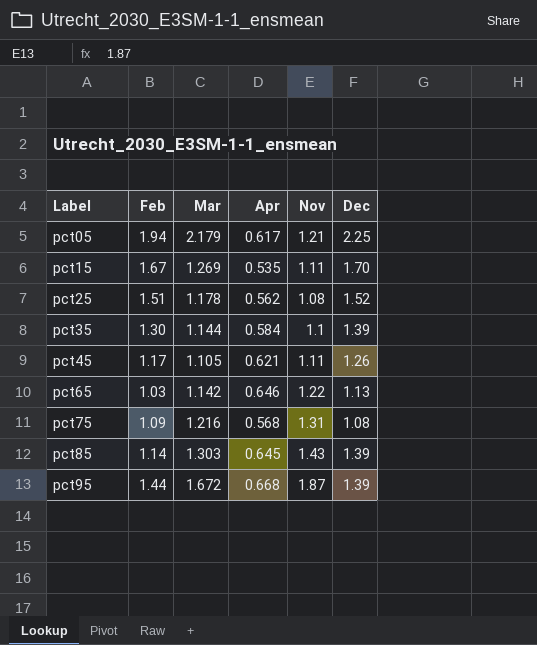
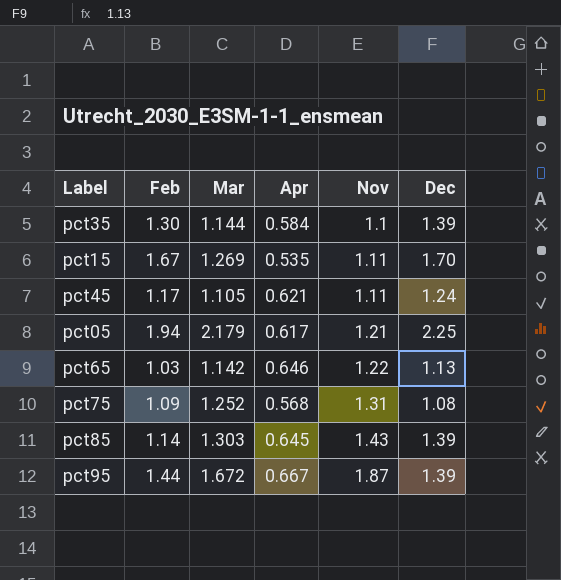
row order: Label ascending -> Nov ascending
row pct25: 1.51 | 1.178 | 0.562 | 1.08 | 1.52 -> none
pct45 | Dec: 1.26 -> 1.24
pct75 | Mar: 1.216 -> 1.252
pct95 | Apr: 0.668 -> 0.667

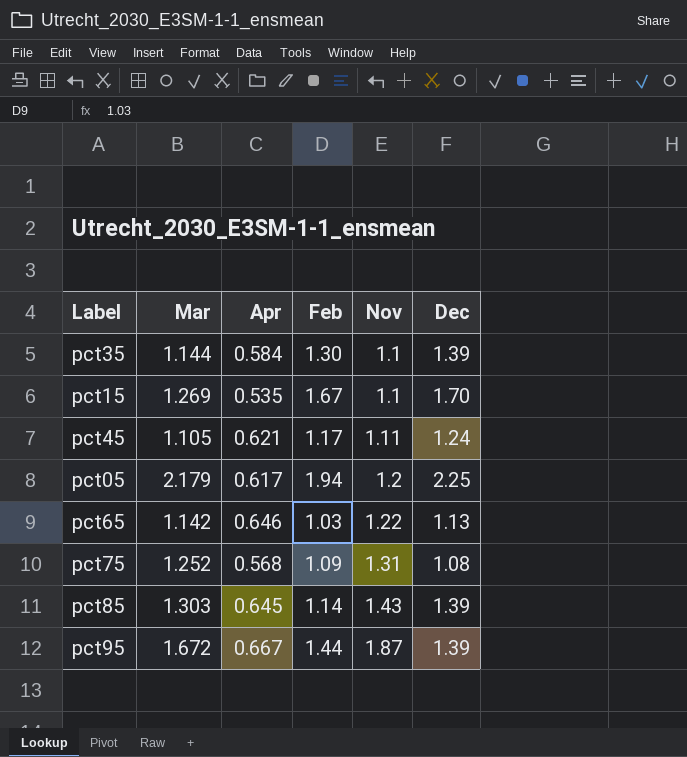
column Feb | position: 2 -> 4
pct15 | Nov: 1.11 -> 1.1
pct05 | Nov: 1.21 -> 1.2

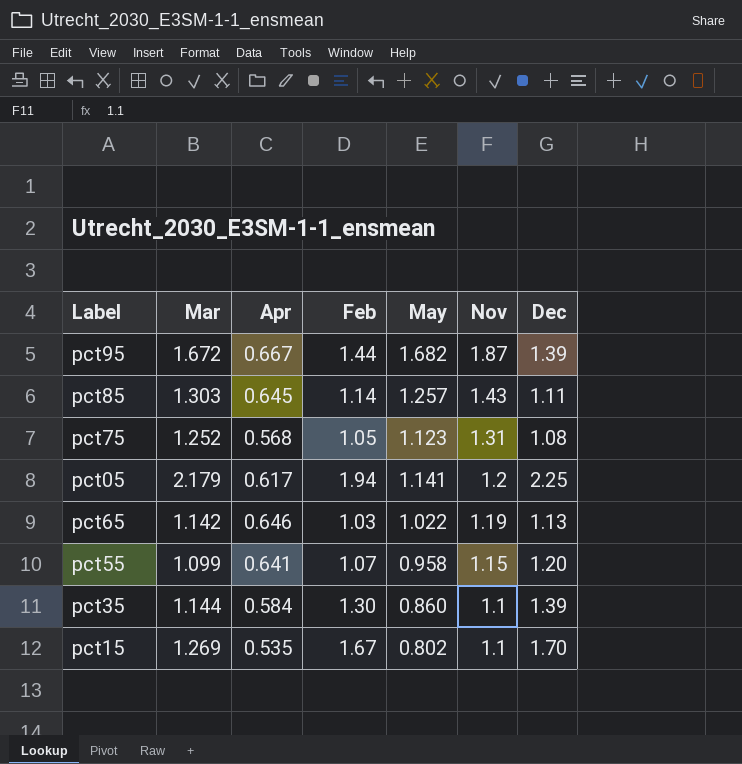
row order: Nov ascending -> Nov descending
column May | position: none -> 5
row pct45: 1.105 | 0.621 | 1.17 | 1.11 | 1.24 -> none
pct85 | Dec: 1.39 -> 1.11
pct75 | Feb: 1.09 -> 1.05
pct65 | Nov: 1.22 -> 1.19
row pct55: none -> 1.099 | 0.641 | 1.07 | 0.958 | 1.15 | 1.20

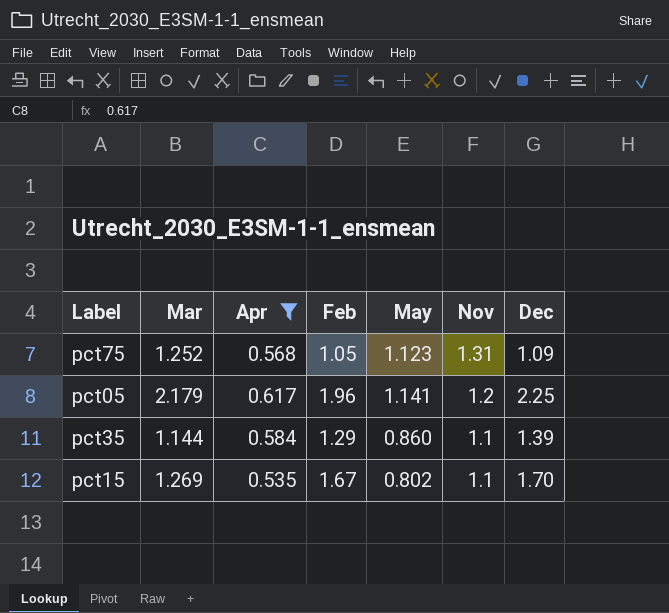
filter: none -> Apr <= 0.617
pct75 | Dec: 1.08 -> 1.09
pct05 | Feb: 1.94 -> 1.96
pct35 | Feb: 1.30 -> 1.29

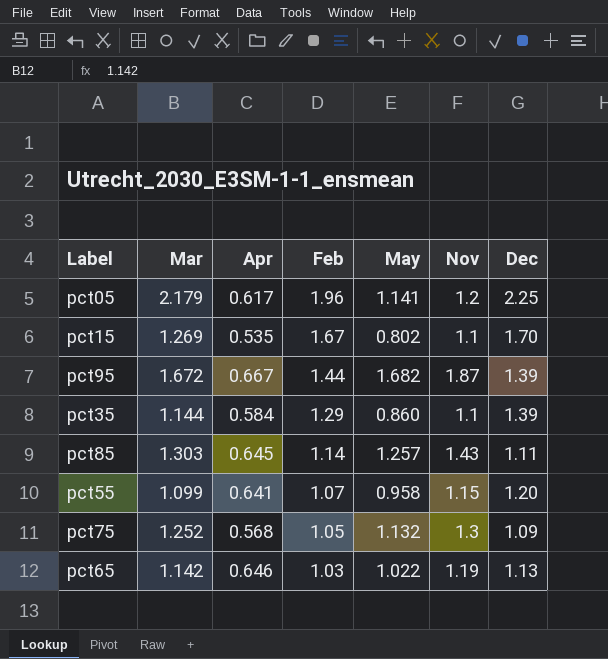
filter: Apr <= 0.617 -> none
row order: Nov descending -> Feb descending
pct75 | May: 1.123 -> 1.132
pct75 | Nov: 1.31 -> 1.3

